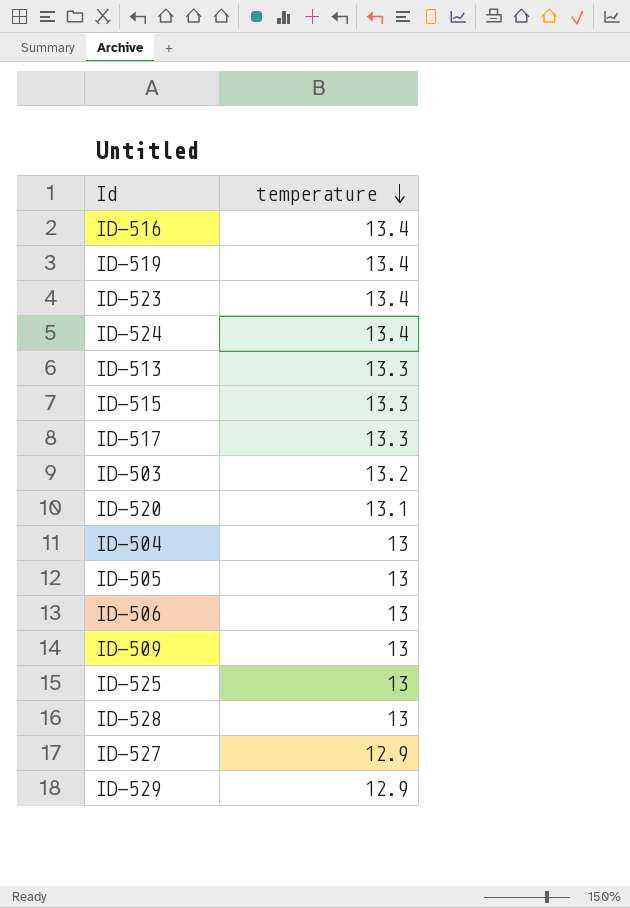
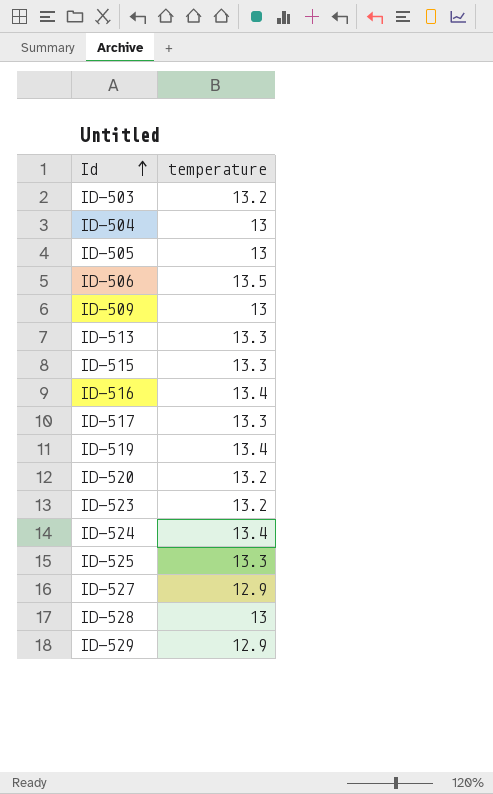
row order: temperature descending -> Id ascending
ID-506 | temperature: 13 -> 13.5
ID-520 | temperature: 13.1 -> 13.2
ID-523 | temperature: 13.4 -> 13.2
ID-525 | temperature: 13 -> 13.3

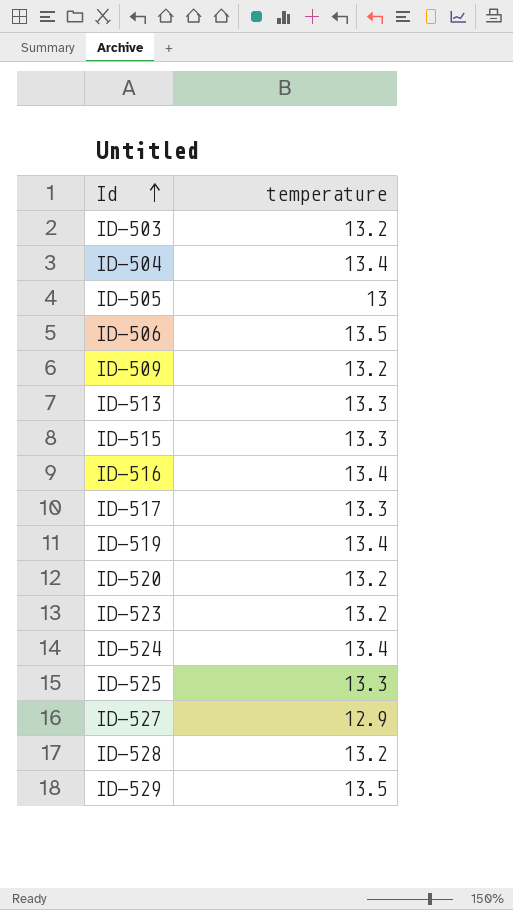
ID-504 | temperature: 13 -> 13.4
ID-509 | temperature: 13 -> 13.2
ID-528 | temperature: 13 -> 13.2
ID-529 | temperature: 12.9 -> 13.5

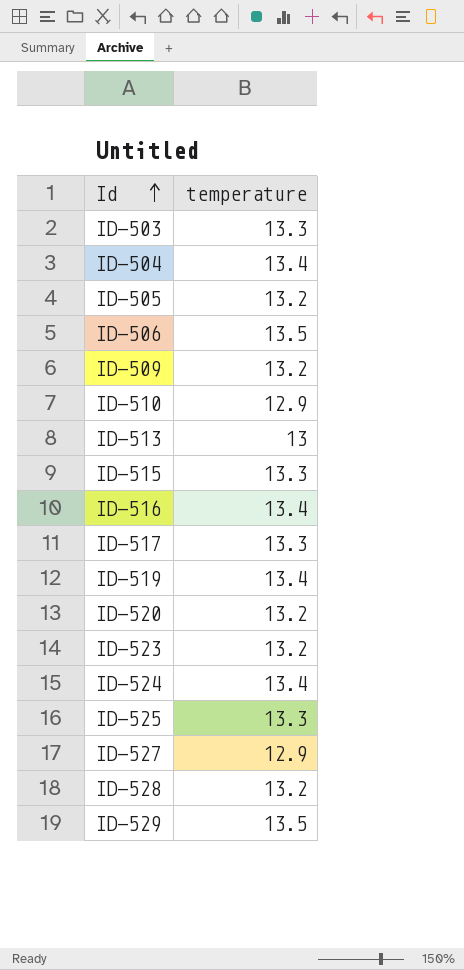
ID-503 | temperature: 13.2 -> 13.3
ID-505 | temperature: 13 -> 13.2
row ID-510: none -> 12.9
ID-513 | temperature: 13.3 -> 13

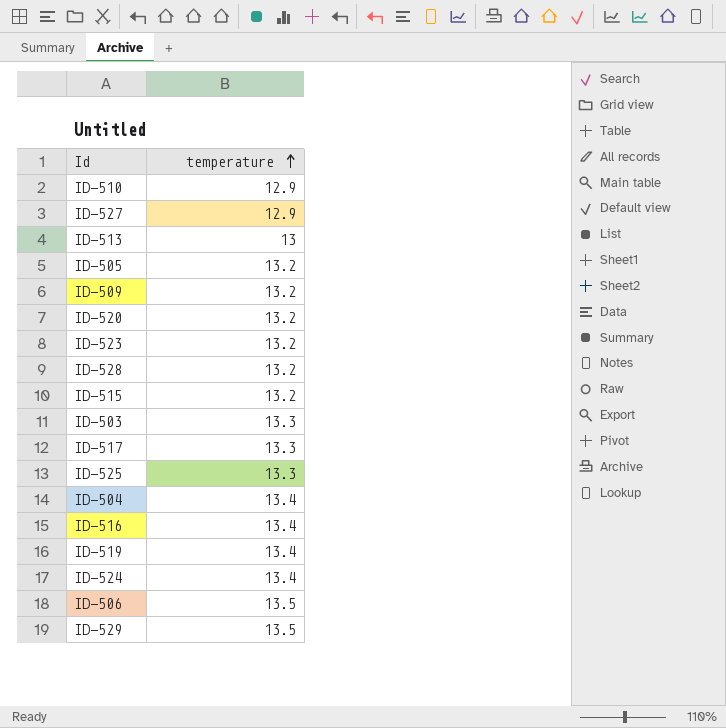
row order: Id ascending -> temperature ascending
ID-515 | temperature: 13.3 -> 13.2

